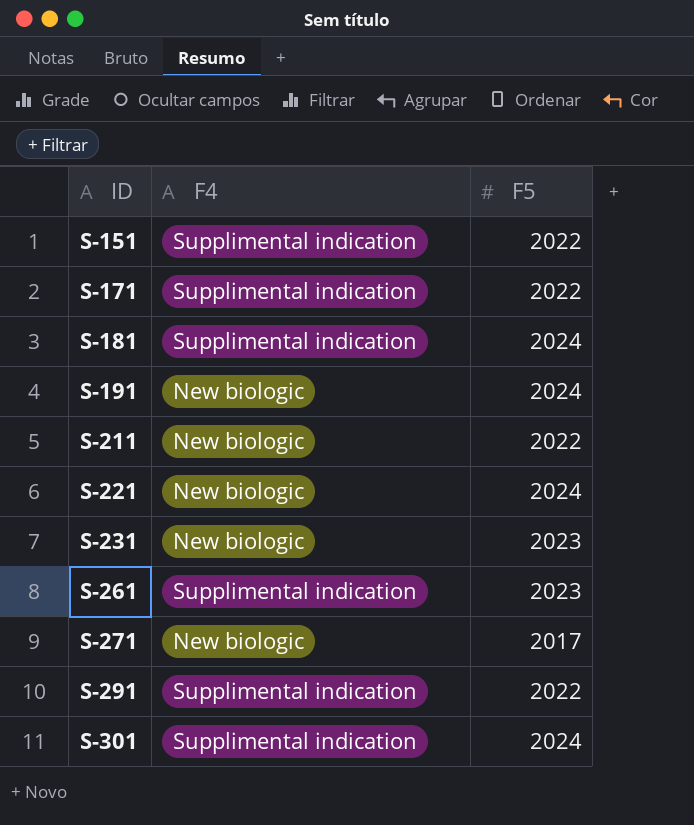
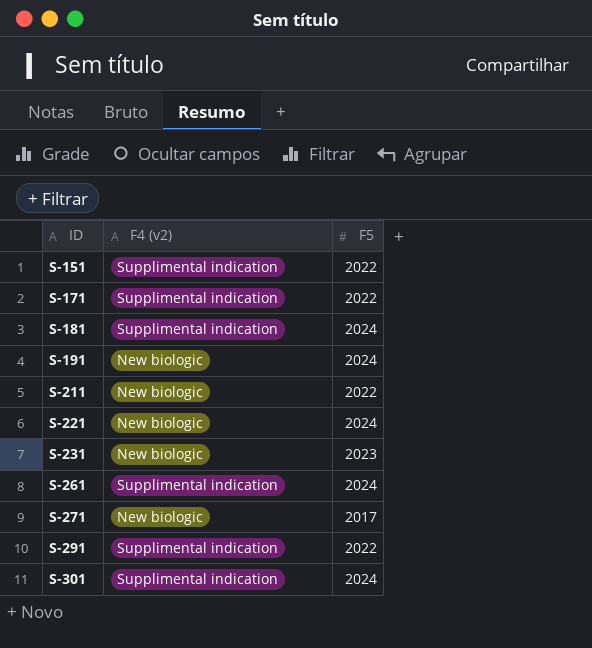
column name: F4 -> F4 (v2)
S-261 | F5: 2023 -> 2024

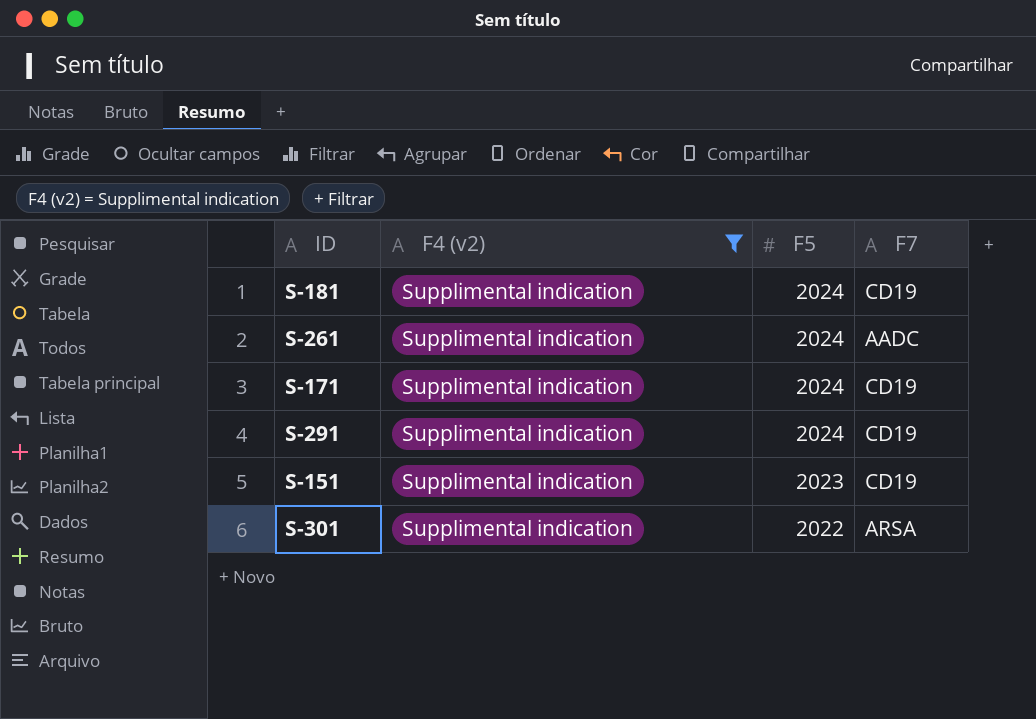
filter: none -> F4 (v2) = Supplimental indication
row order: ID ascending -> F5 descending
column F7 | position: none -> 4
S-171 | F5: 2022 -> 2024
S-291 | F5: 2022 -> 2024
S-151 | F5: 2022 -> 2023
S-301 | F5: 2024 -> 2022

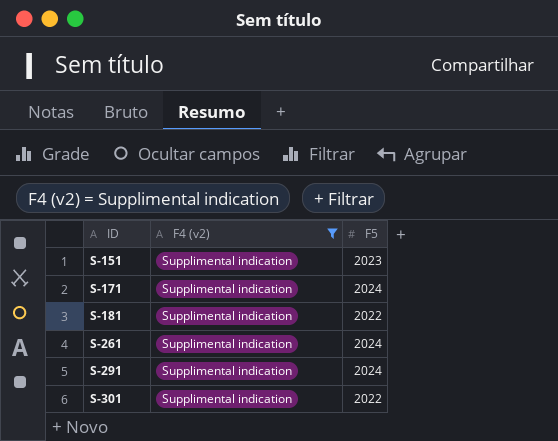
row order: F5 descending -> ID ascending
column F7 | position: 4 -> none
S-181 | F5: 2024 -> 2022

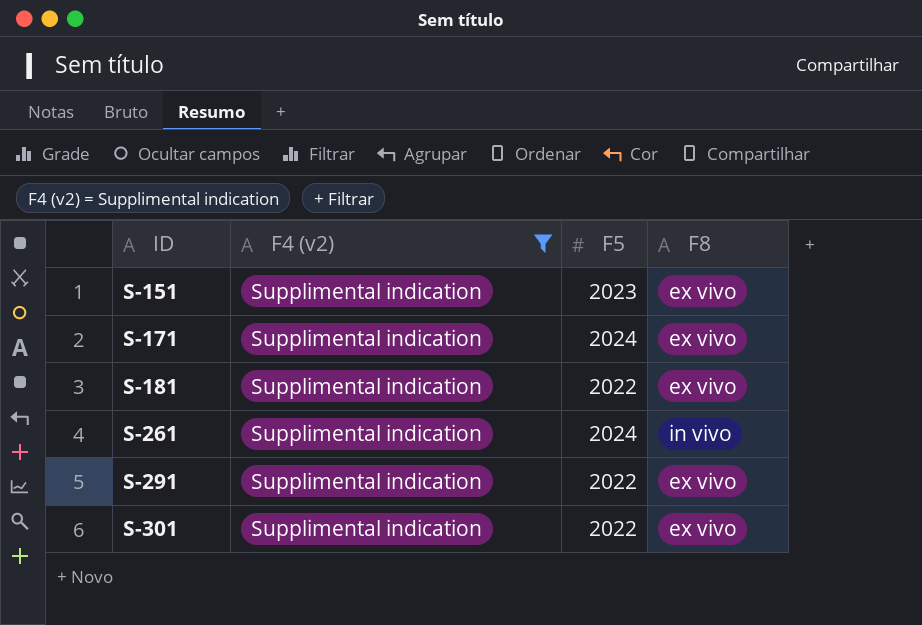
column F8 | position: none -> 4
S-291 | F5: 2024 -> 2022

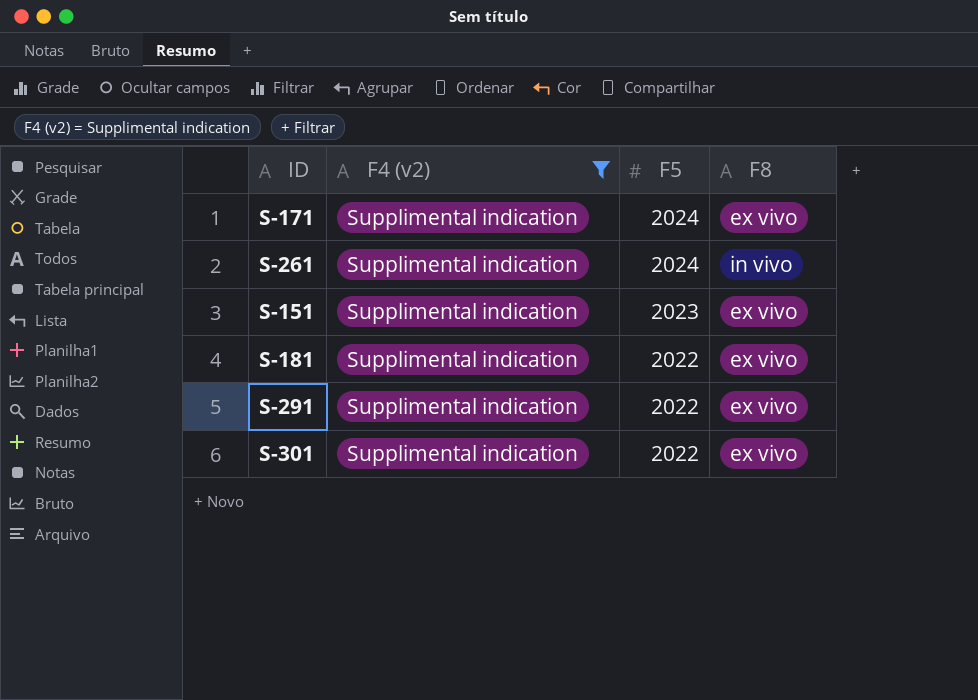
row order: ID ascending -> F5 descending

